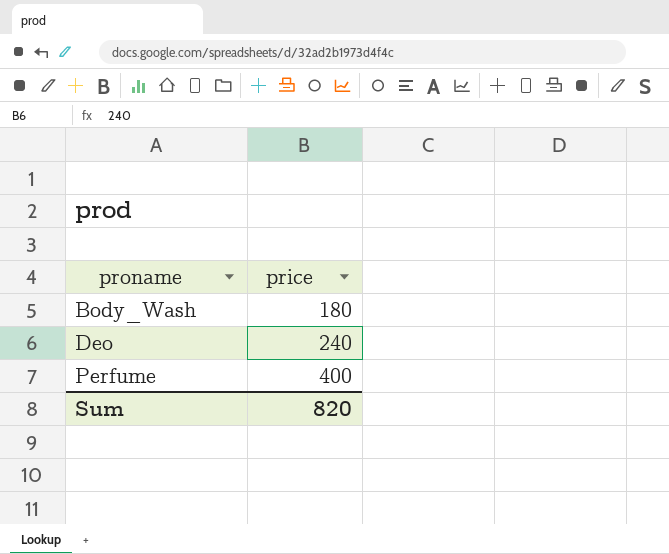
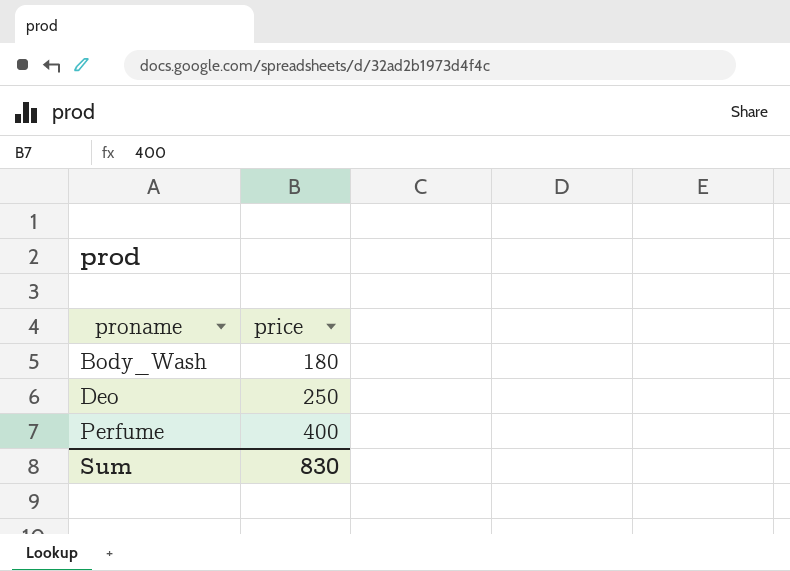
Deo | price: 240 -> 250
Sum | price: 820 -> 830

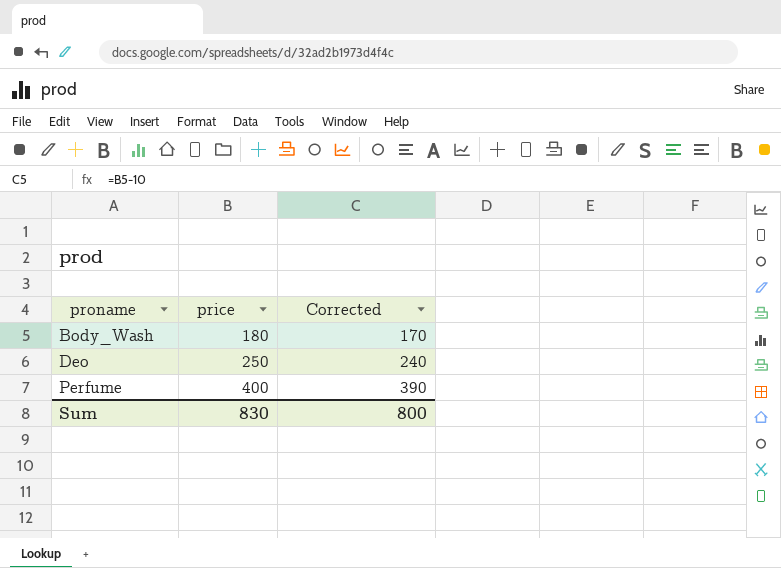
column Corrected | formula: none -> [price] - 10

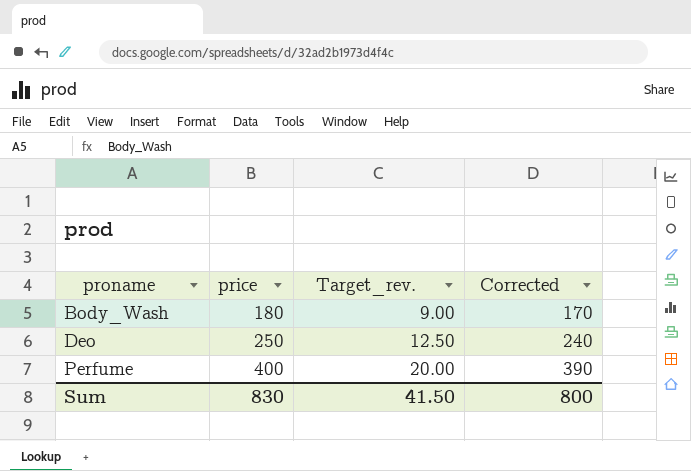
column Target_rev. | formula: none -> [price] * 0.05

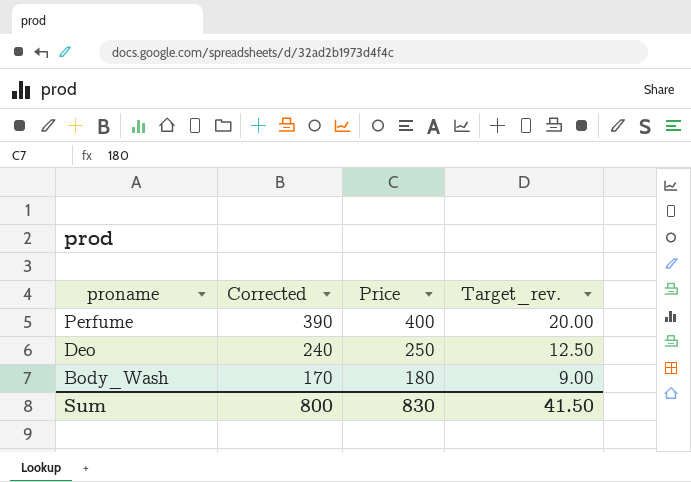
row order: proname ascending -> proname descending
column Corrected | position: 4 -> 2
column name: price -> Price

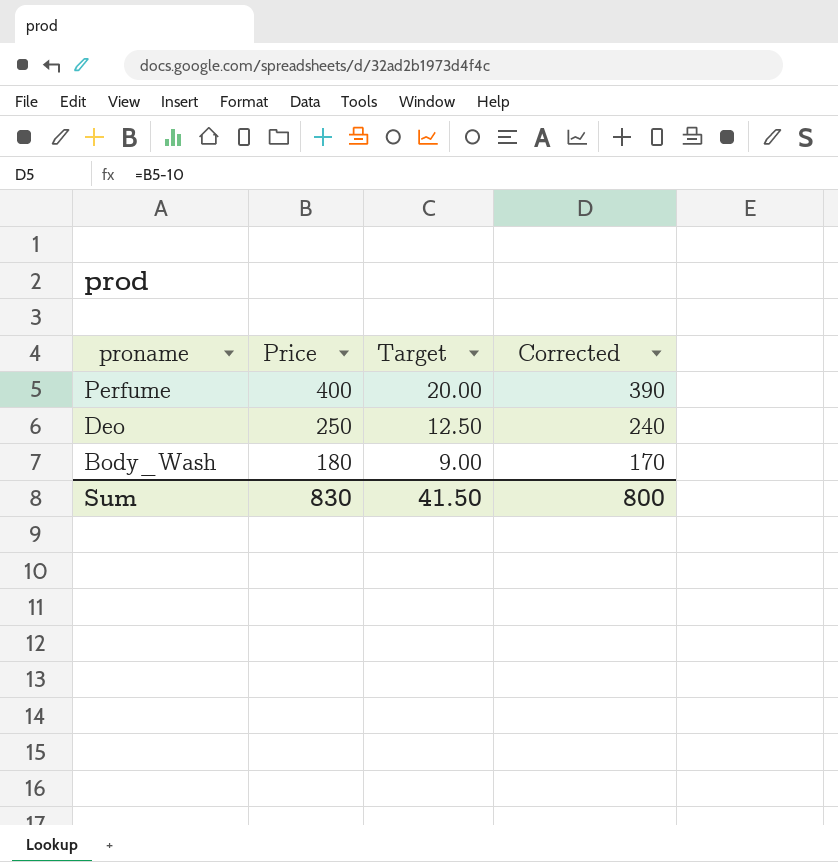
column name: Target_rev. -> Target
column Corrected | position: 2 -> 4

